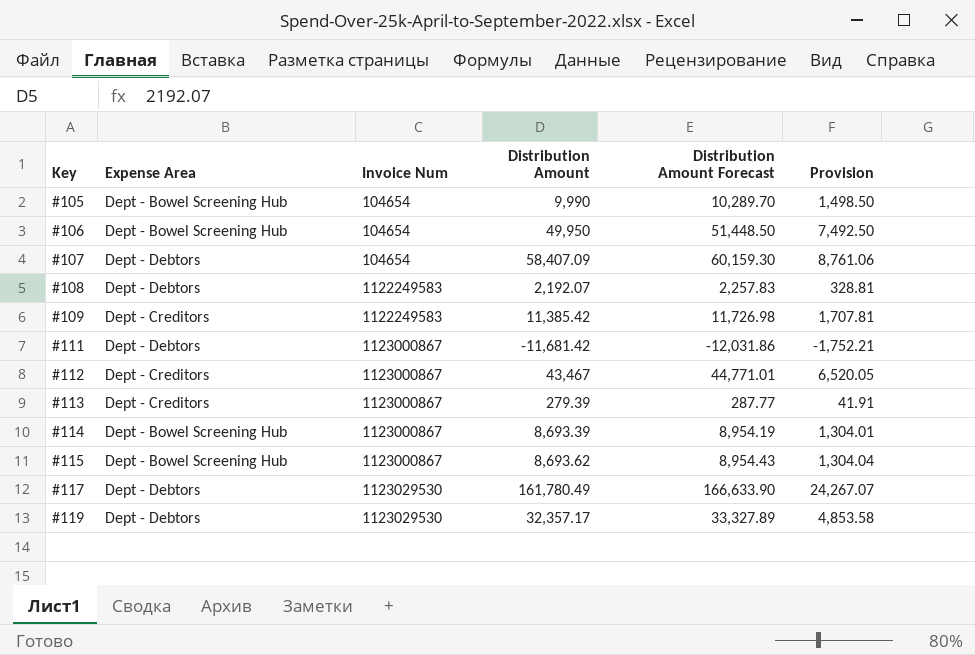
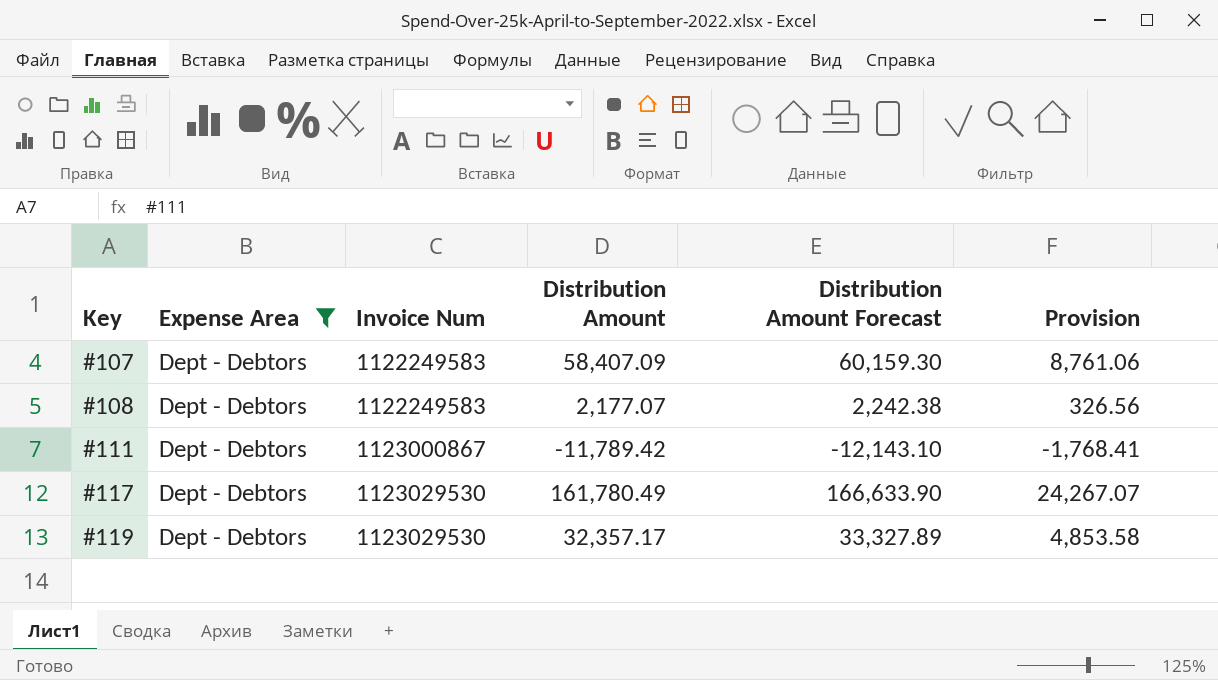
filter: none -> Expense Area = Dept - Debtors
#107 | Invoice Num: 104654 -> 1122249583
#108 | Distribution Amount: 2,192.07 -> 2,177.07
#108 | Distribution Amount Forecast: 2,257.83 -> 2,242.38
#108 | Provision: 328.81 -> 326.56
#111 | Distribution Amount: -11,681.42 -> -11,789.42
#111 | Distribution Amount Forecast: -12,031.86 -> -12,143.10
#111 | Provision: -1,752.21 -> -1,768.41

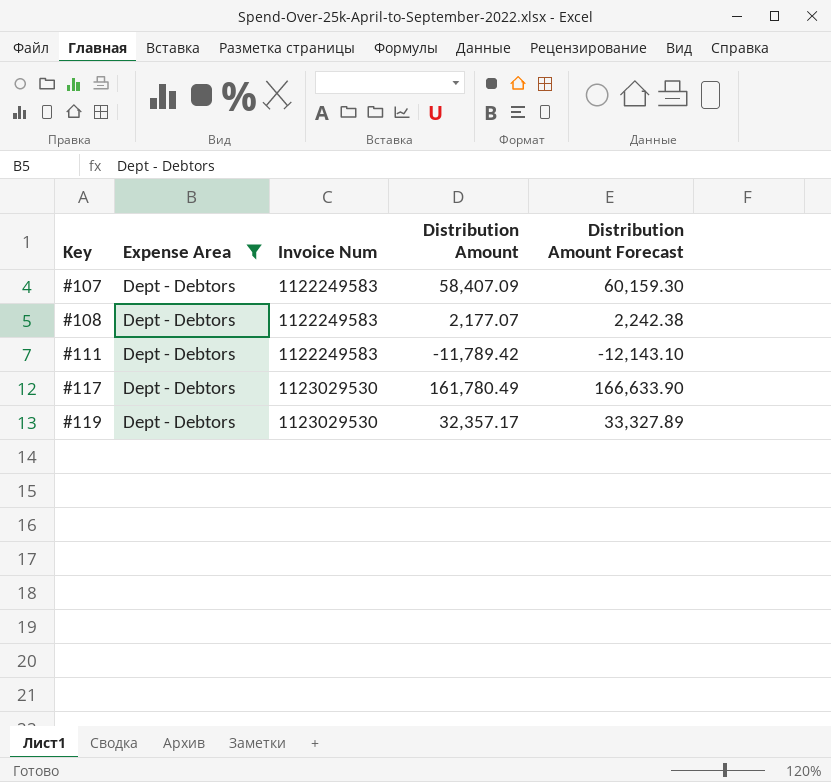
column Provision | formula: [Distribution Amount] * 0.15 -> none
#111 | Invoice Num: 1123000867 -> 1122249583

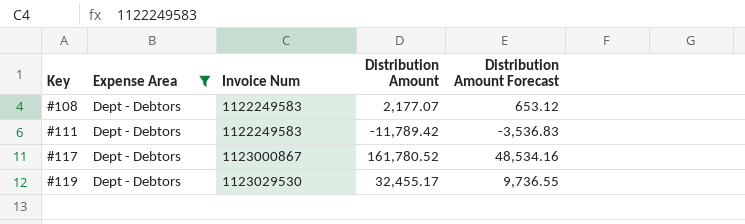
column Distribution Amount Forecast | formula: [Distribution Amount] * 1.03 -> [Distribution Amount] * 0.3
row #107: Dept - Debtors | 1122249583 | 58,407.09 | 60,159.30 -> none
#117 | Invoice Num: 1123029530 -> 1123000867
#117 | Distribution Amount: 161,780.49 -> 161,780.52
#119 | Distribution Amount: 32,357.17 -> 32,455.17

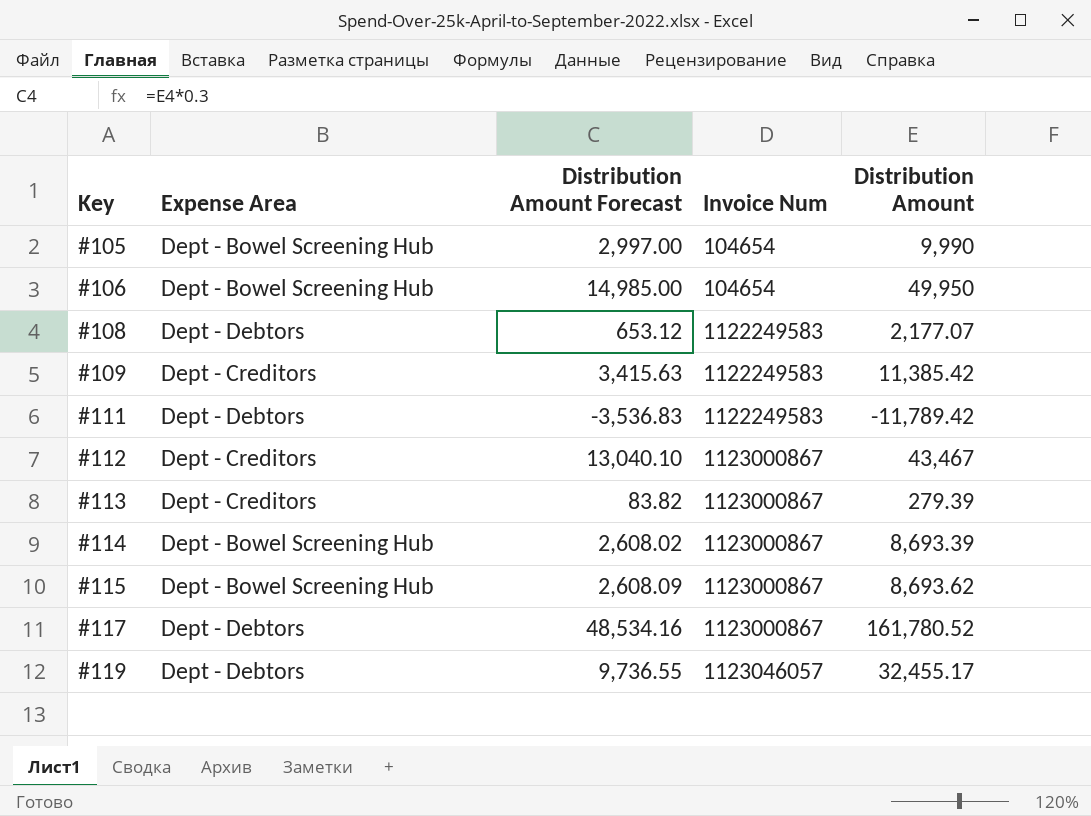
filter: Expense Area = Dept - Debtors -> none
column Distribution Amount Forecast | position: 5 -> 3
#119 | Invoice Num: 1123029530 -> 1123046057

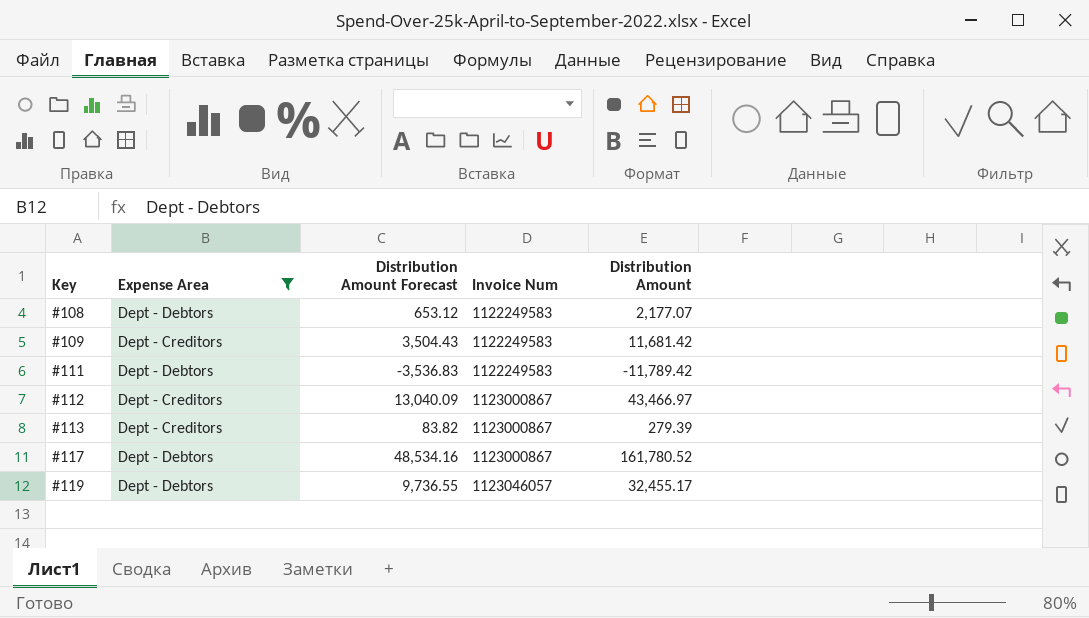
filter: none -> Expense Area != Dept - Bowel Screening Hub
#109 | Distribution Amount Forecast: 3,415.63 -> 3,504.43
#109 | Distribution Amount: 11,385.42 -> 11,681.42
#112 | Distribution Amount Forecast: 13,040.10 -> 13,040.09
#112 | Distribution Amount: 43,467 -> 43,466.97

